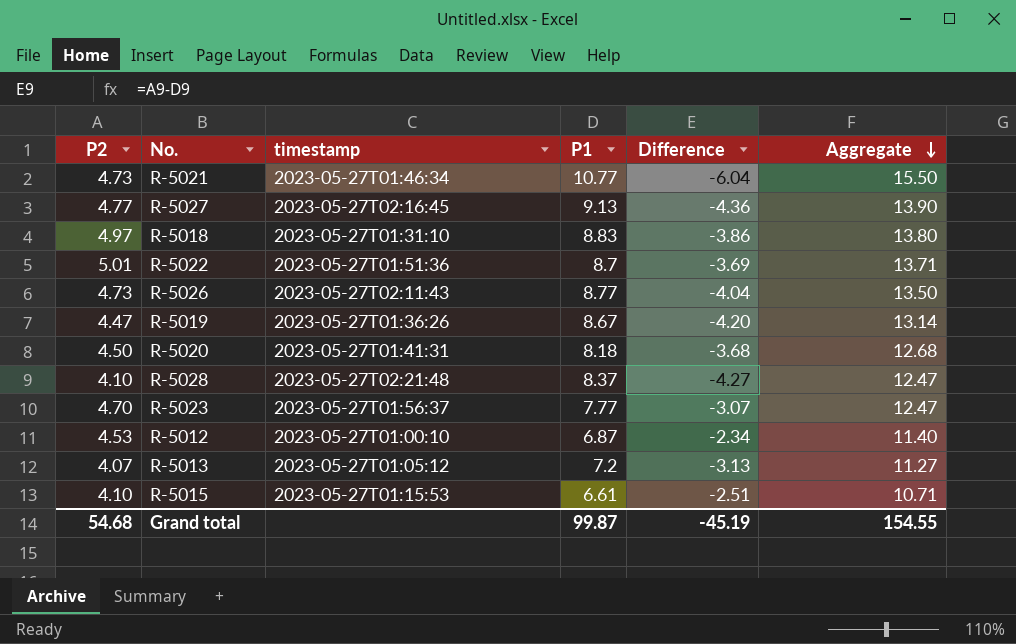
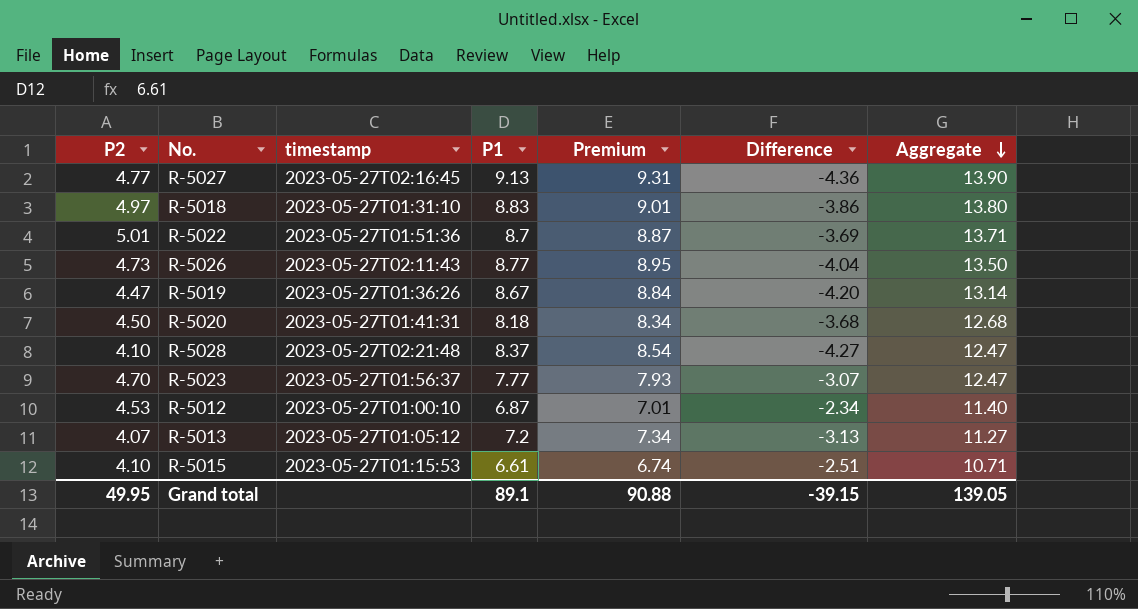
column Premium | formula: none -> [P1] * 1.02
row R-5021: 4.73 | 2023-05-27T01:46:34 | 10.77 | -6.04 | 15.50 -> none
Grand total | P2: 54.68 -> 49.95
Grand total | P1: 99.87 -> 89.1
Grand total | Difference: -45.19 -> -39.15
Grand total | Aggregate: 154.55 -> 139.05

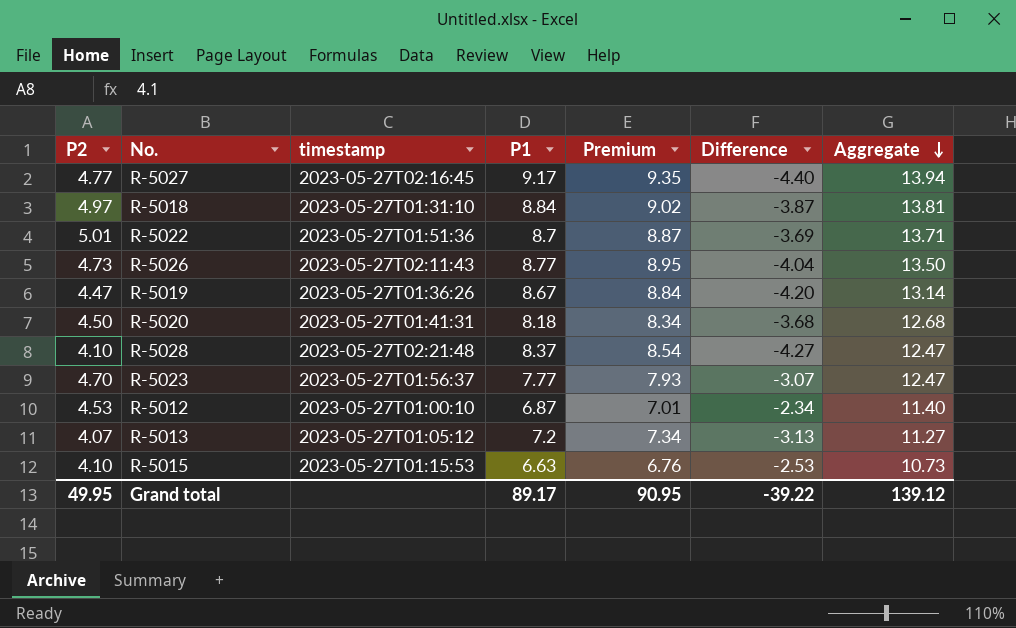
R-5027 | P1: 9.13 -> 9.17
R-5027 | Premium: 9.31 -> 9.35
R-5027 | Difference: -4.36 -> -4.40
R-5027 | Aggregate: 13.90 -> 13.94
R-5018 | P1: 8.83 -> 8.84
R-5018 | Premium: 9.01 -> 9.02
R-5018 | Difference: -3.86 -> -3.87
R-5018 | Aggregate: 13.80 -> 13.81
R-5015 | P1: 6.61 -> 6.63
R-5015 | Premium: 6.74 -> 6.76
R-5015 | Difference: -2.51 -> -2.53
R-5015 | Aggregate: 10.71 -> 10.73
Grand total | P1: 89.1 -> 89.17
Grand total | Premium: 90.88 -> 90.95
Grand total | Difference: -39.15 -> -39.22
Grand total | Aggregate: 139.05 -> 139.12

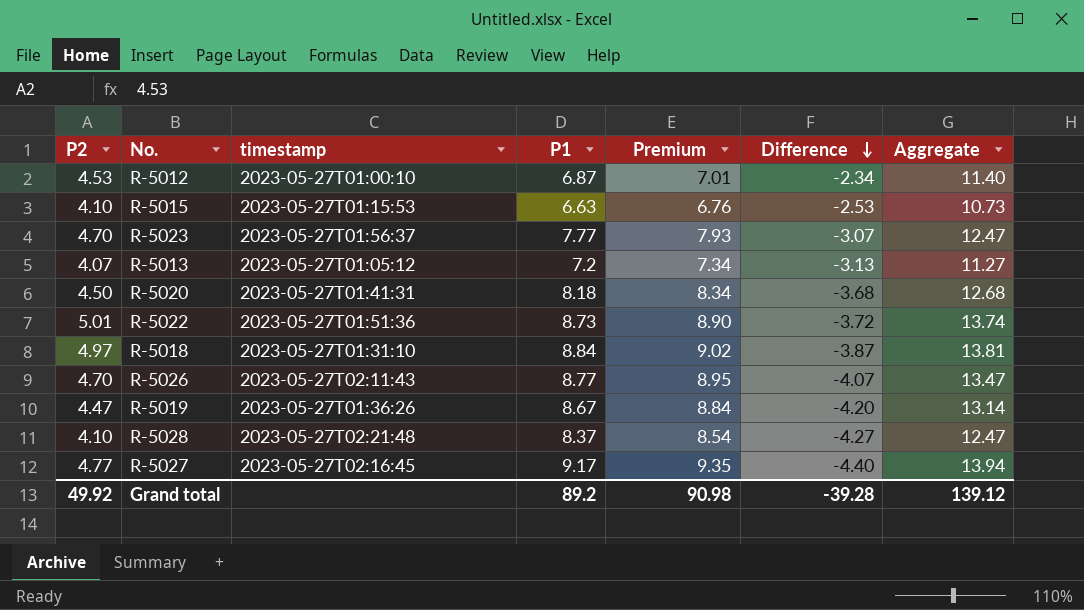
row order: Aggregate descending -> Difference descending
R-5022 | P1: 8.7 -> 8.73
R-5022 | Premium: 8.87 -> 8.90
R-5022 | Difference: -3.69 -> -3.72
R-5022 | Aggregate: 13.71 -> 13.74
R-5026 | P2: 4.73 -> 4.70
R-5026 | Difference: -4.04 -> -4.07
R-5026 | Aggregate: 13.50 -> 13.47
Grand total | P2: 49.95 -> 49.92
Grand total | P1: 89.17 -> 89.2
Grand total | Premium: 90.95 -> 90.98
Grand total | Difference: -39.22 -> -39.28

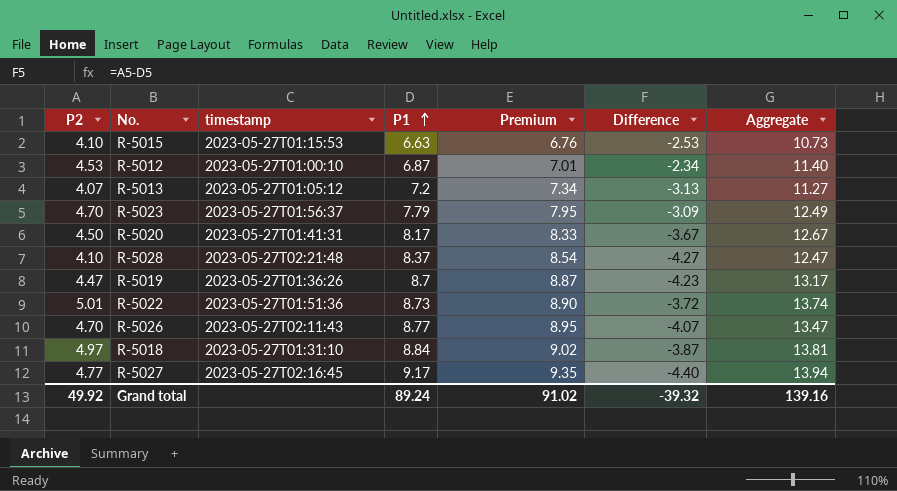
row order: Difference descending -> P1 ascending
R-5023 | P1: 7.77 -> 7.79
R-5023 | Premium: 7.93 -> 7.95
R-5023 | Difference: -3.07 -> -3.09
R-5023 | Aggregate: 12.47 -> 12.49
R-5020 | P1: 8.18 -> 8.17
R-5020 | Premium: 8.34 -> 8.33
R-5020 | Difference: -3.68 -> -3.67
R-5020 | Aggregate: 12.68 -> 12.67
R-5019 | P1: 8.67 -> 8.7
R-5019 | Premium: 8.84 -> 8.87
R-5019 | Difference: -4.20 -> -4.23
R-5019 | Aggregate: 13.14 -> 13.17
Grand total | P1: 89.2 -> 89.24
Grand total | Premium: 90.98 -> 91.02
Grand total | Difference: -39.28 -> -39.32
Grand total | Aggregate: 139.12 -> 139.16

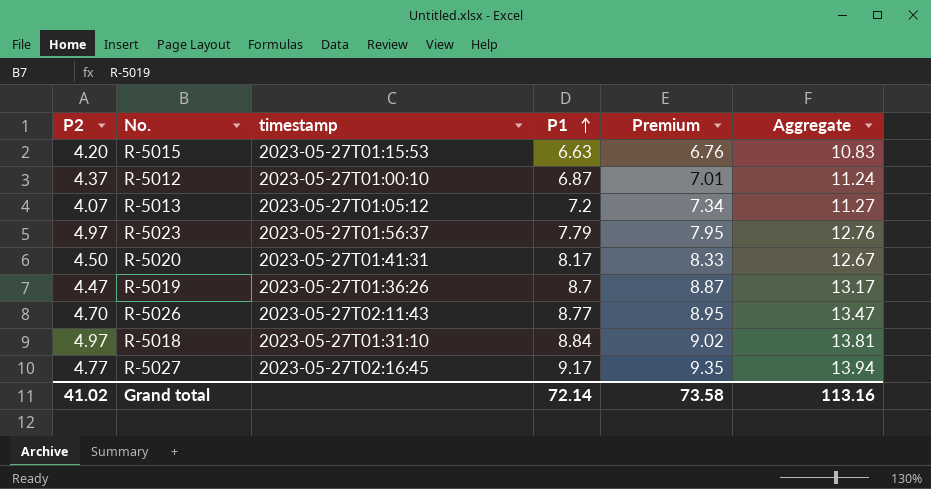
column Difference | formula: [P2] - [P1] -> none
row R-5028: 4.10 | 2023-05-27T02:21:48 | 8.37 | 8.54 | -4.27 | 12.47 -> none
row R-5022: 5.01 | 2023-05-27T01:51:36 | 8.73 | 8.90 | -3.72 | 13.74 -> none
R-5015 | P2: 4.10 -> 4.20
R-5015 | Aggregate: 10.73 -> 10.83
R-5012 | P2: 4.53 -> 4.37
R-5012 | Aggregate: 11.40 -> 11.24
R-5023 | P2: 4.70 -> 4.97
R-5023 | Aggregate: 12.49 -> 12.76
Grand total | P2: 49.92 -> 41.02
Grand total | P1: 89.24 -> 72.14
Grand total | Premium: 91.02 -> 73.58
Grand total | Aggregate: 139.16 -> 113.16

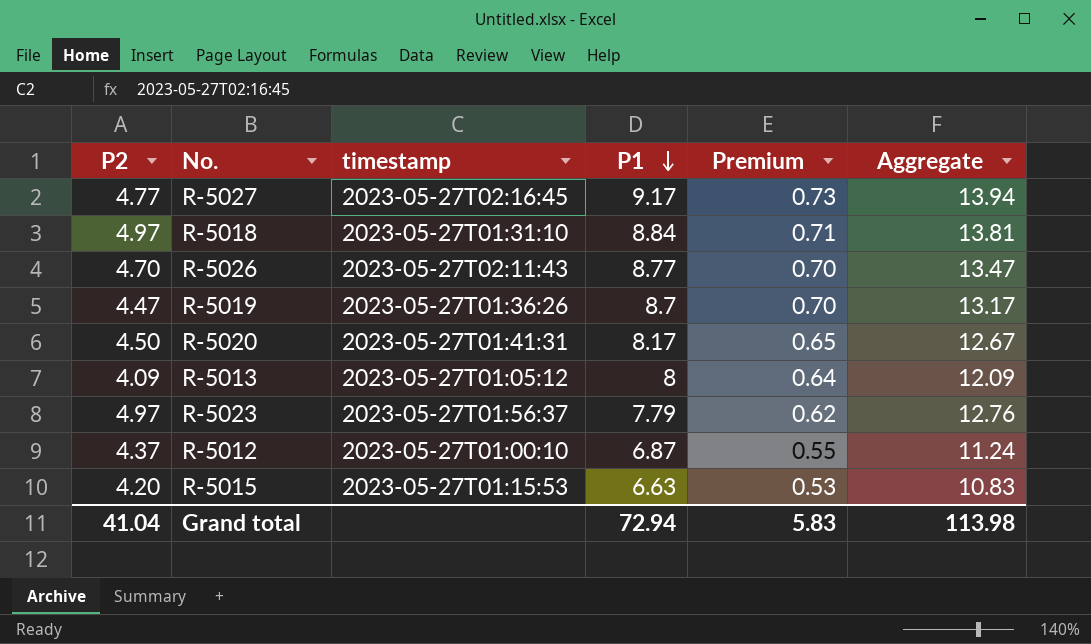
row order: P1 ascending -> P1 descending
column Premium | formula: [P1] * 1.02 -> [P1] * 0.08
R-5013 | P2: 4.07 -> 4.09
R-5013 | P1: 7.2 -> 8
R-5013 | Aggregate: 11.27 -> 12.09
Grand total | P2: 41.02 -> 41.04
Grand total | P1: 72.14 -> 72.94
Grand total | Premium: 73.58 -> 5.83
Grand total | Aggregate: 113.16 -> 113.98

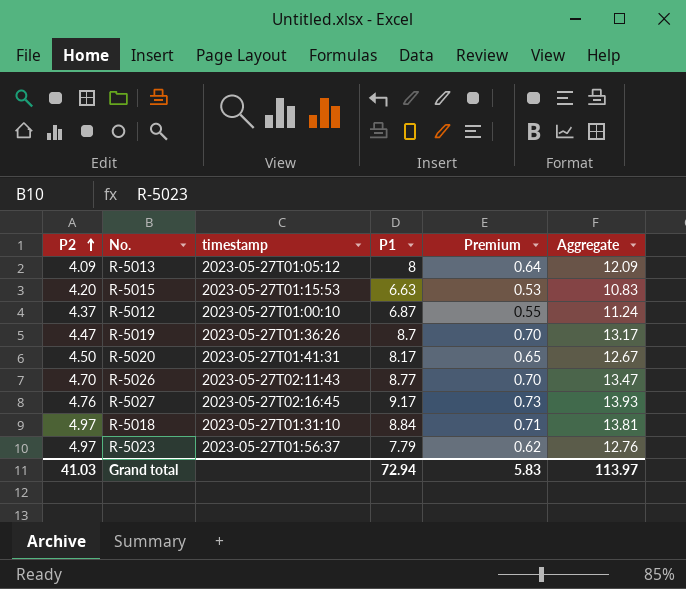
row order: P1 descending -> P2 ascending
R-5027 | P2: 4.77 -> 4.76
R-5027 | Aggregate: 13.94 -> 13.93
Grand total | P2: 41.04 -> 41.03
Grand total | Aggregate: 113.98 -> 113.97

